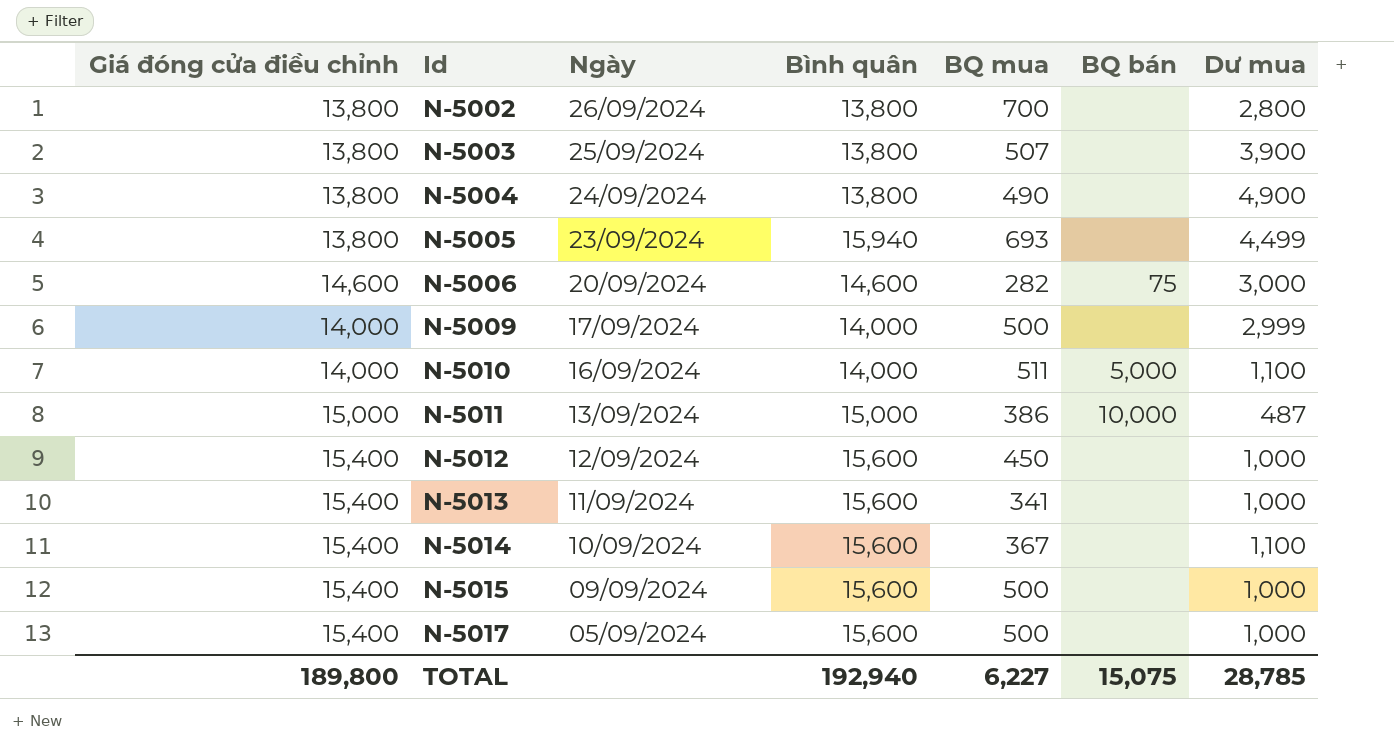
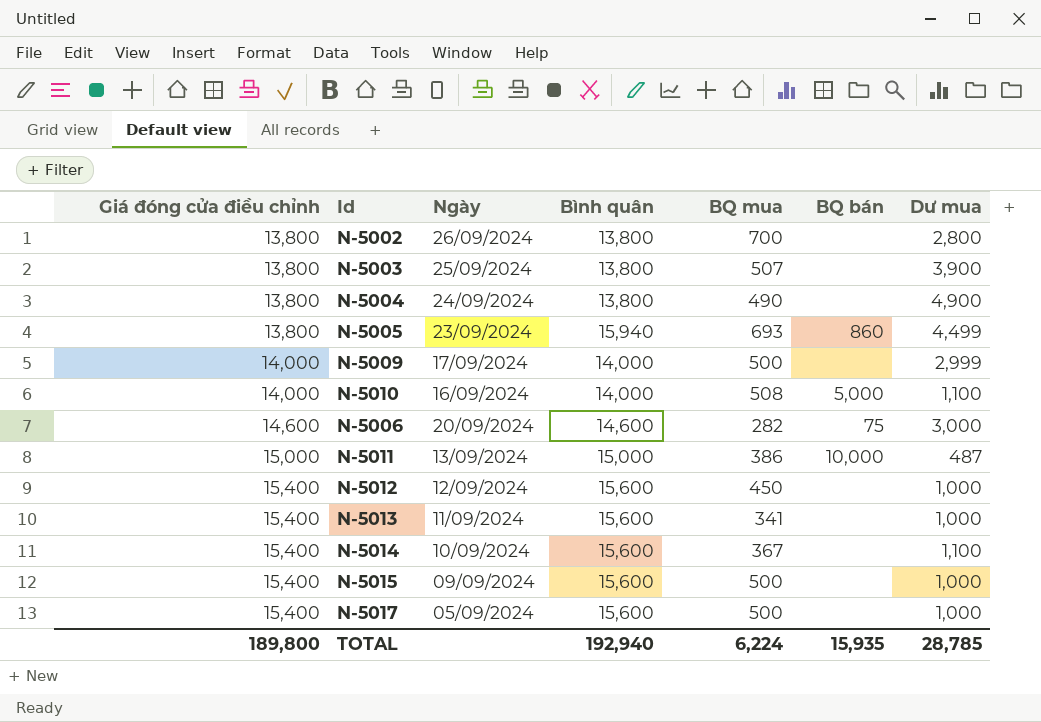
row order: Id ascending -> Giá đóng cửa điều chỉnh ascending
N-5005 | BQ bán: none -> 860
N-5010 | BQ mua: 511 -> 508
TOTAL | BQ mua: 6,227 -> 6,224
TOTAL | BQ bán: 15,075 -> 15,935

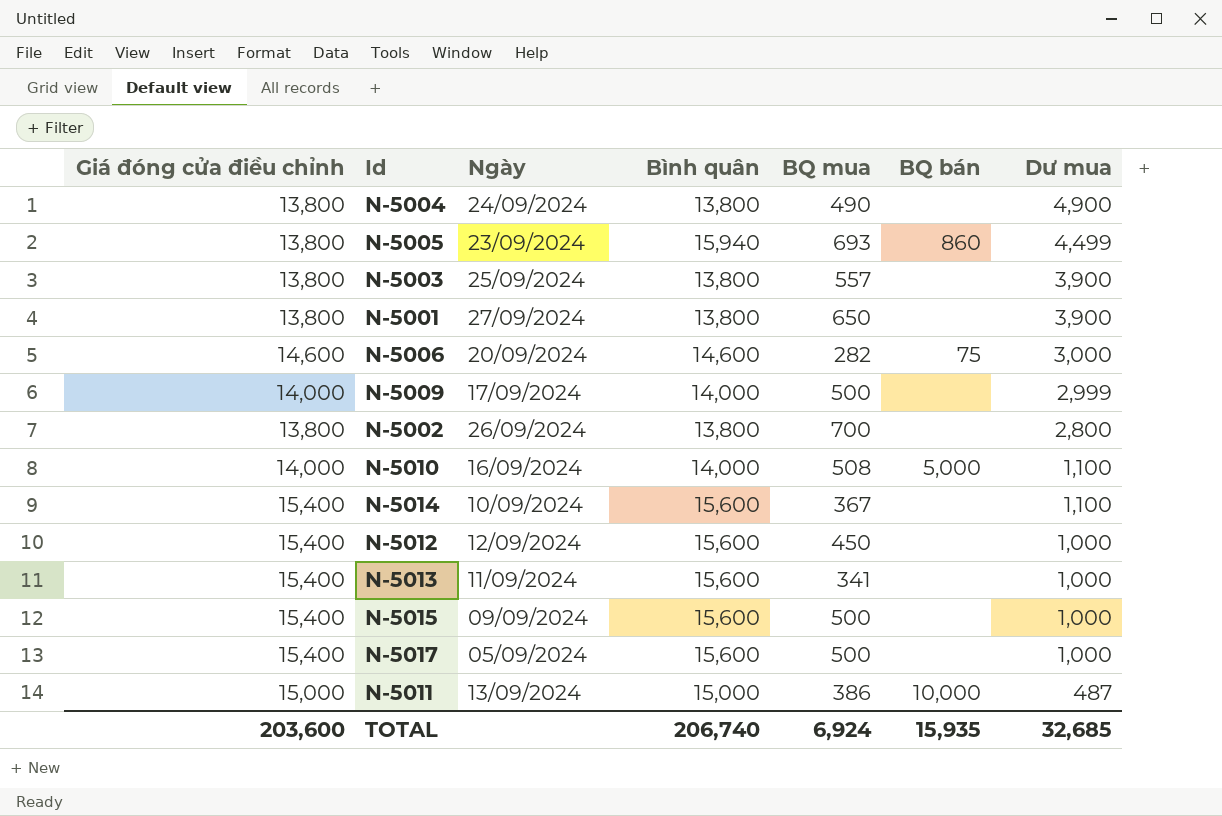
row order: Giá đóng cửa điều chỉnh ascending -> Dư mua descending
N-5003 | BQ mua: 507 -> 557
row N-5001: none -> 13,800 | 27/09/2024 | 13,800 | 650 | none | 3,900
TOTAL | Giá đóng cửa điều chỉnh: 189,800 -> 203,600
TOTAL | Bình quân: 192,940 -> 206,740
TOTAL | BQ mua: 6,224 -> 6,924
TOTAL | Dư mua: 28,785 -> 32,685

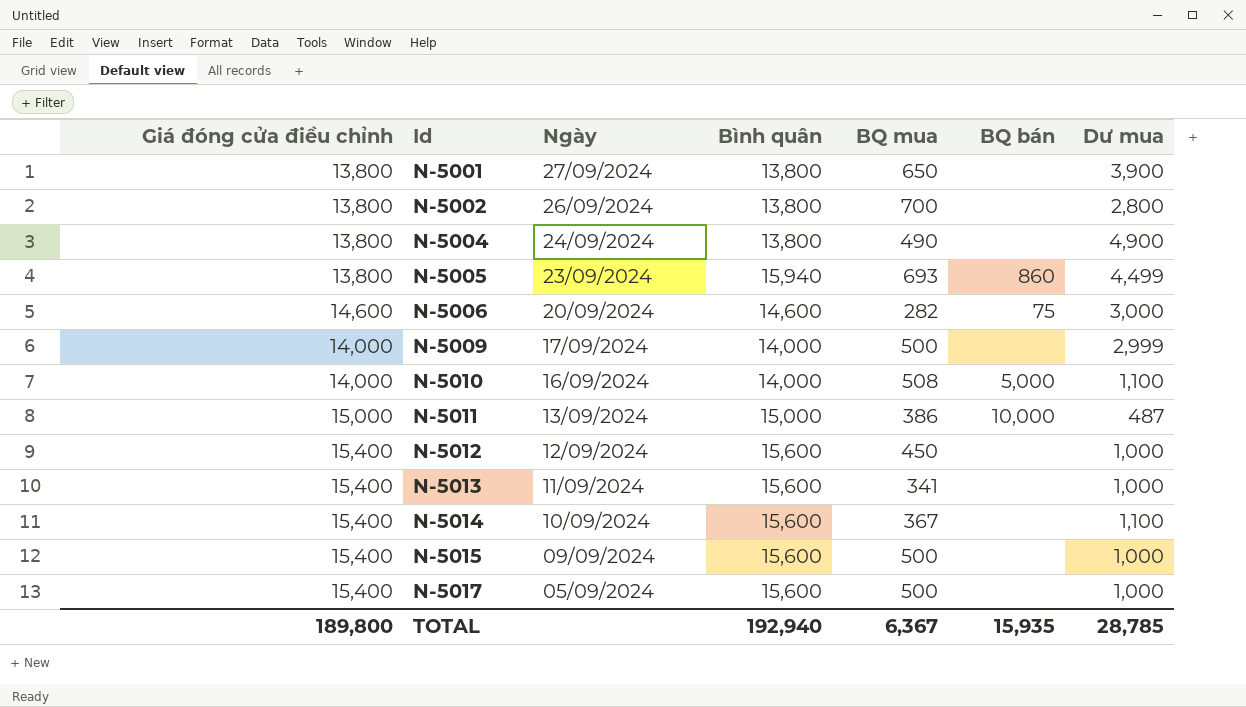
row order: Dư mua descending -> Id ascending
row N-5003: 13,800 | 25/09/2024 | 13,800 | 557 | none | 3,900 -> none
TOTAL | Giá đóng cửa điều chỉnh: 203,600 -> 189,800
TOTAL | Bình quân: 206,740 -> 192,940
TOTAL | BQ mua: 6,924 -> 6,367
TOTAL | Dư mua: 32,685 -> 28,785

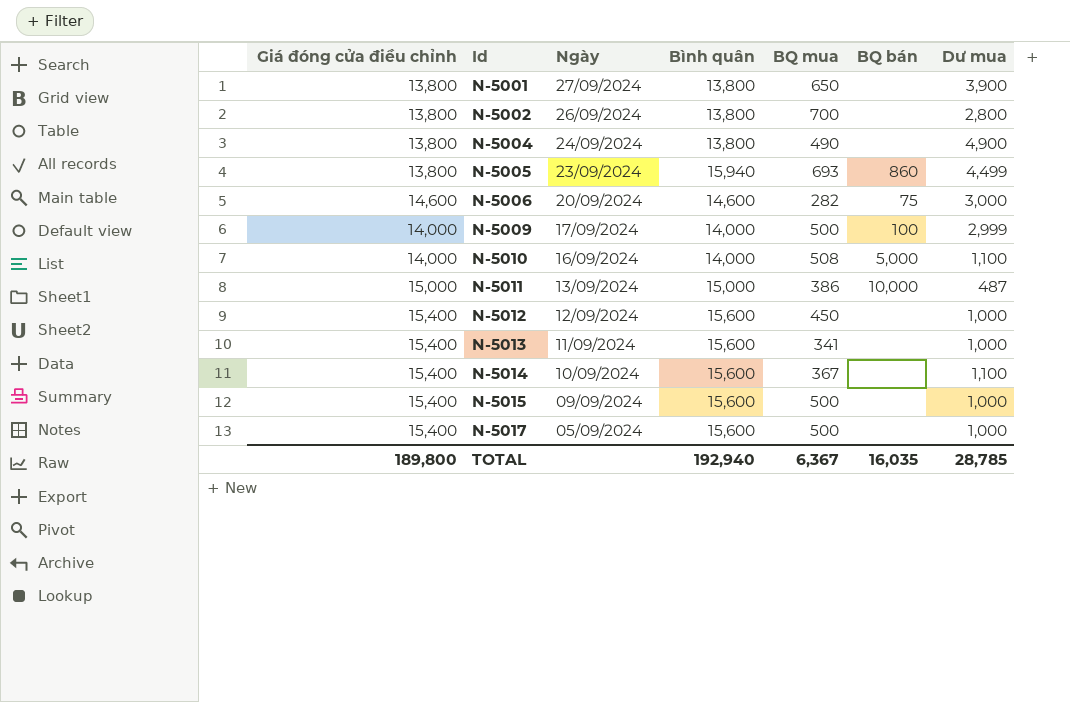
N-5009 | BQ bán: none -> 100
TOTAL | BQ bán: 15,935 -> 16,035

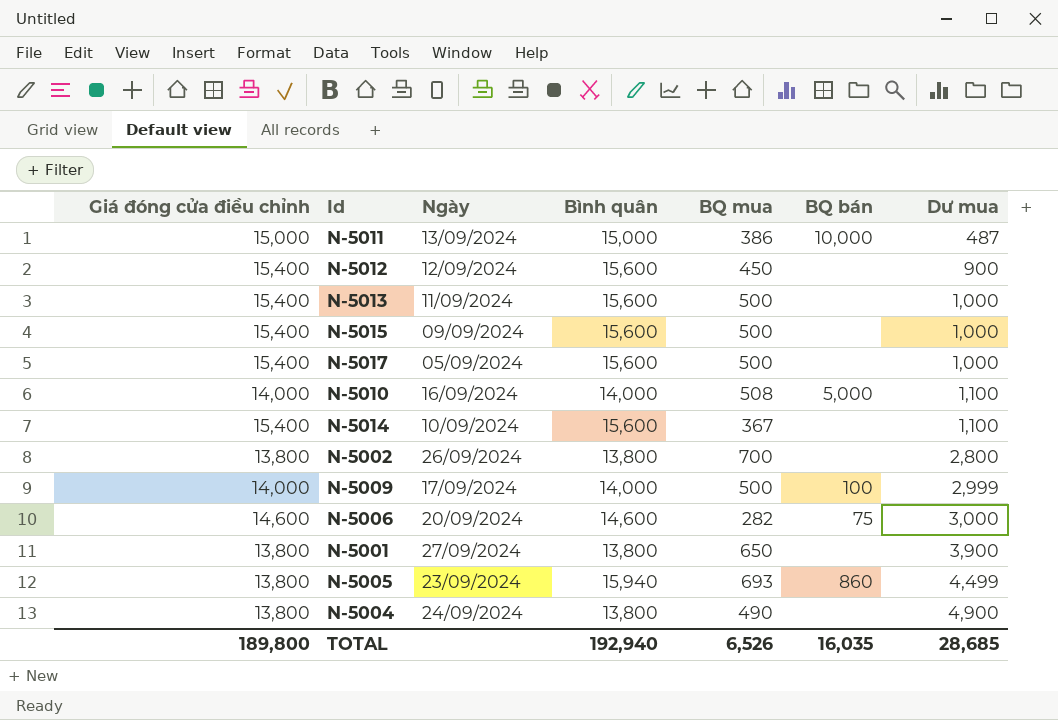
row order: Id ascending -> Dư mua ascending
N-5012 | Dư mua: 1,000 -> 900
N-5013 | BQ mua: 341 -> 500
TOTAL | BQ mua: 6,367 -> 6,526
TOTAL | Dư mua: 28,785 -> 28,685

